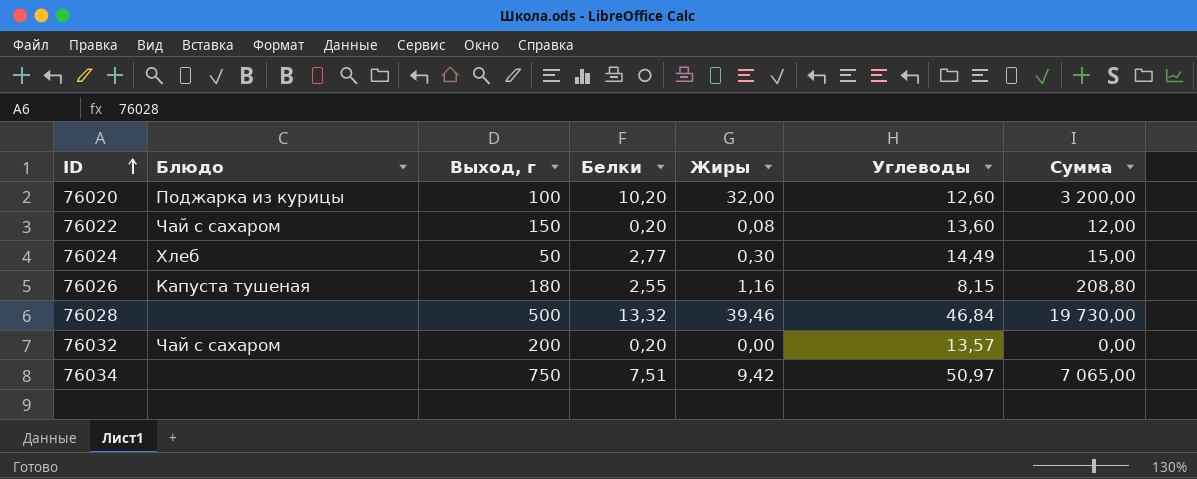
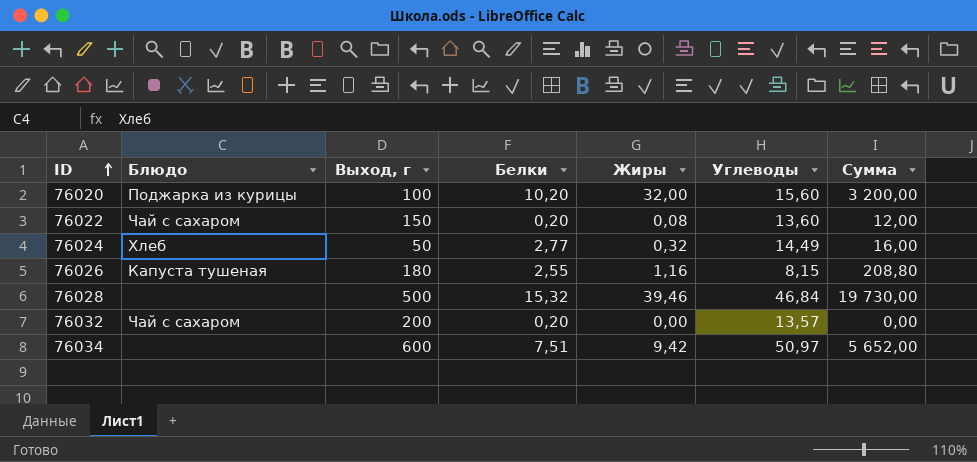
76020 | Углеводы: 12,60 -> 15,60
76024 | Жиры: 0,30 -> 0,32
76024 | Сумма: 15,00 -> 16,00
76028 | Белки: 13,32 -> 15,32
76034 | Выход, г: 750 -> 600
76034 | Сумма: 7 065,00 -> 5 652,00

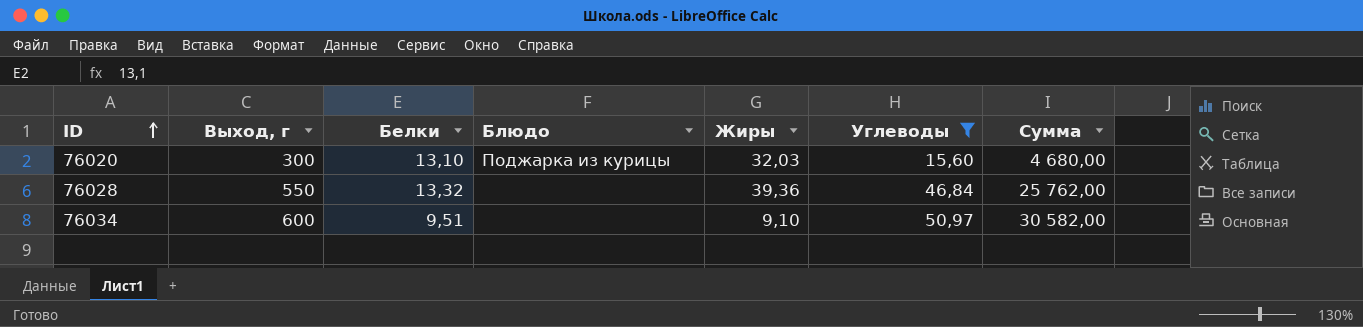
filter: none -> Углеводы >= 15,60
column Блюдо | position: 2 -> 4
column Сумма | formula: [Выход, г] * [Жиры] -> [Выход, г] * [Углеводы]
76020 | Выход, г: 100 -> 300
76020 | Белки: 10,20 -> 13,10
76020 | Жиры: 32,00 -> 32,03
76028 | Выход, г: 500 -> 550
76028 | Белки: 15,32 -> 13,32
76028 | Жиры: 39,46 -> 39,36
76034 | Белки: 7,51 -> 9,51
76034 | Жиры: 9,42 -> 9,10

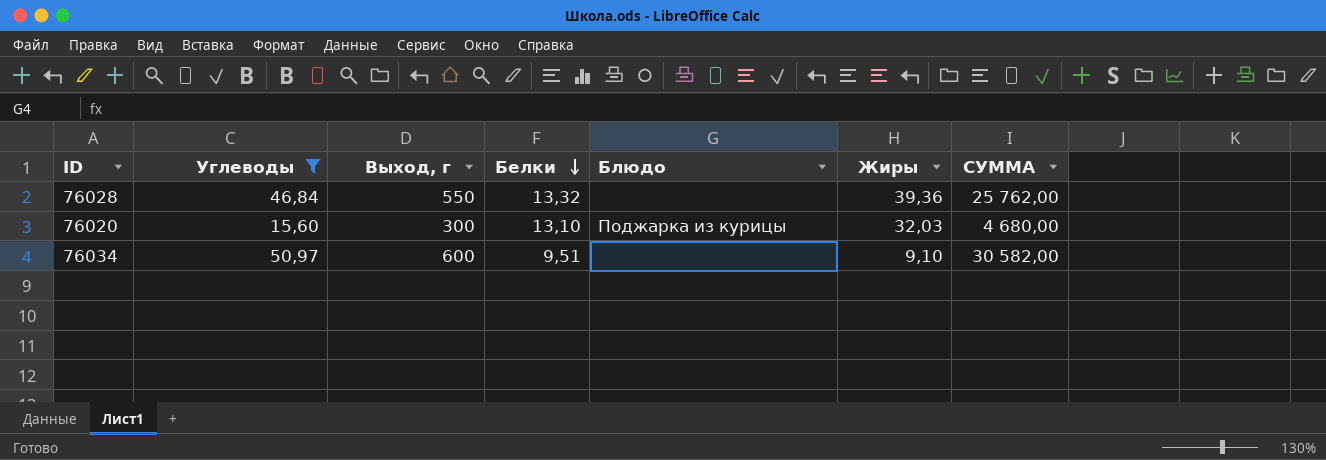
row order: ID ascending -> Белки descending
column Углеводы | position: 6 -> 2
column name: Сумма -> СУММА

